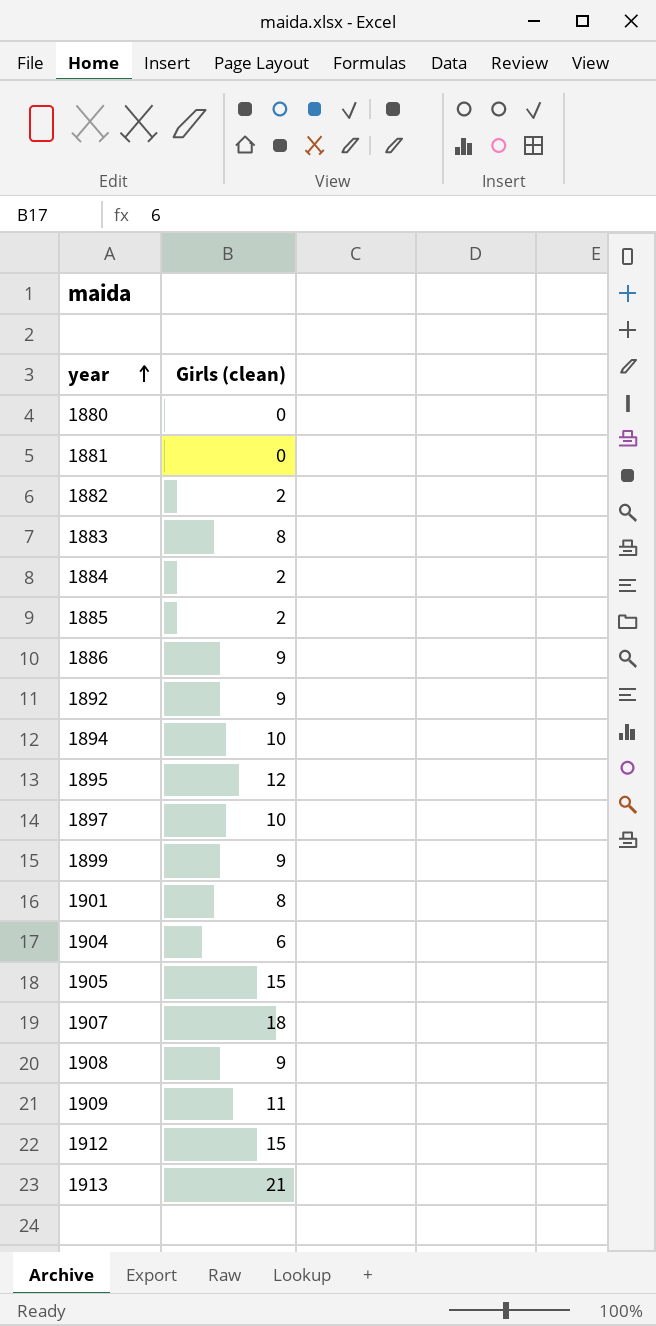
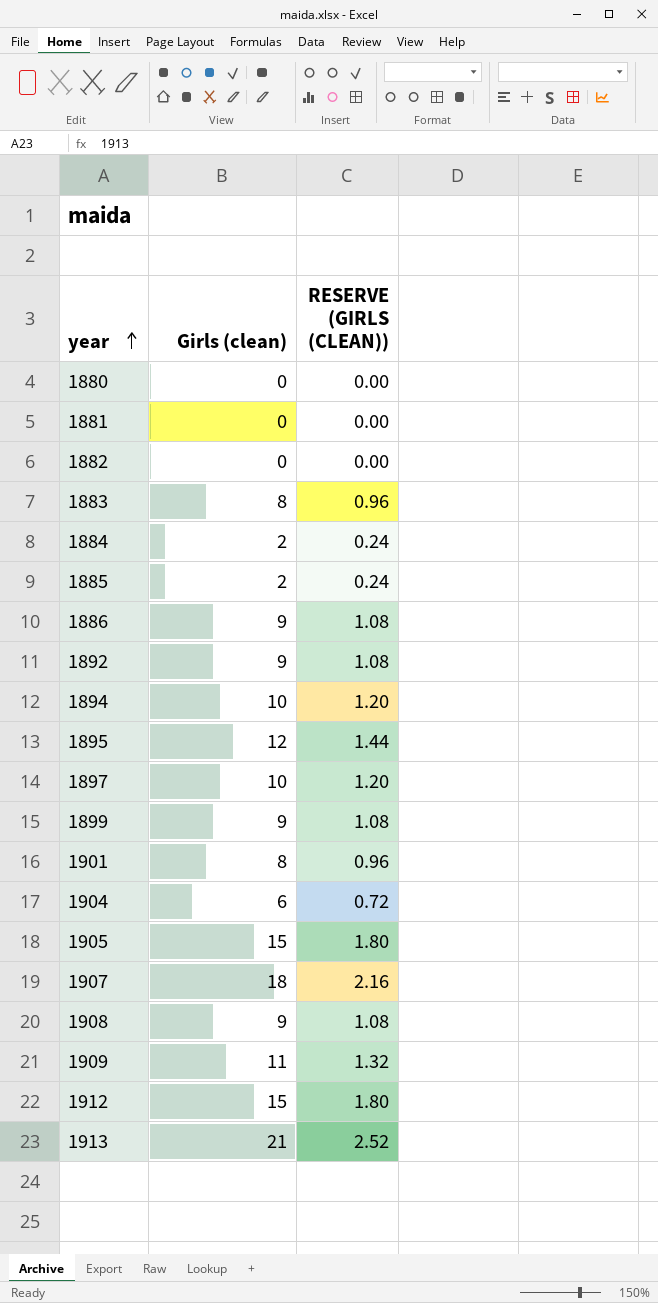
column RESERVE (GIRLS (CLEAN)) | formula: none -> [Girls (clean)] * 0.12
1882 | Girls (clean): 2 -> 0

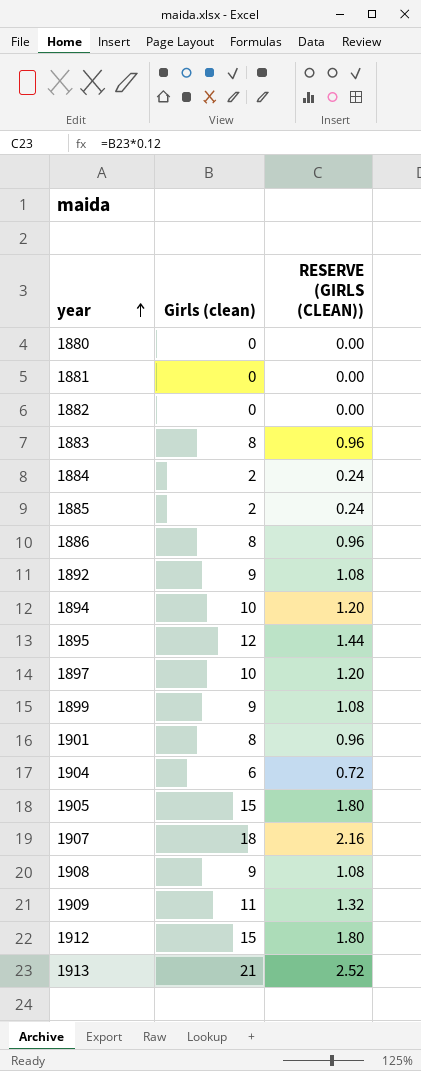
1886 | Girls (clean): 9 -> 8
1886 | RESERVE (GIRLS (CLEAN)): 1.08 -> 0.96

